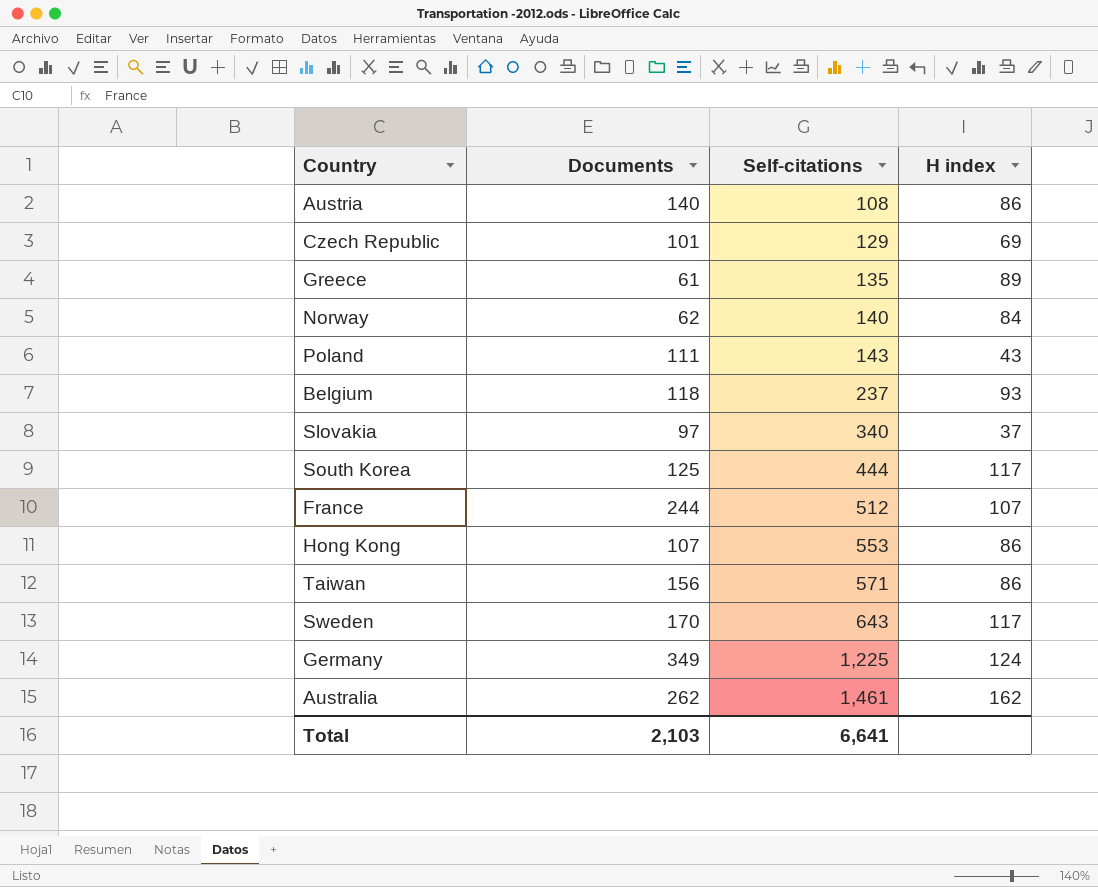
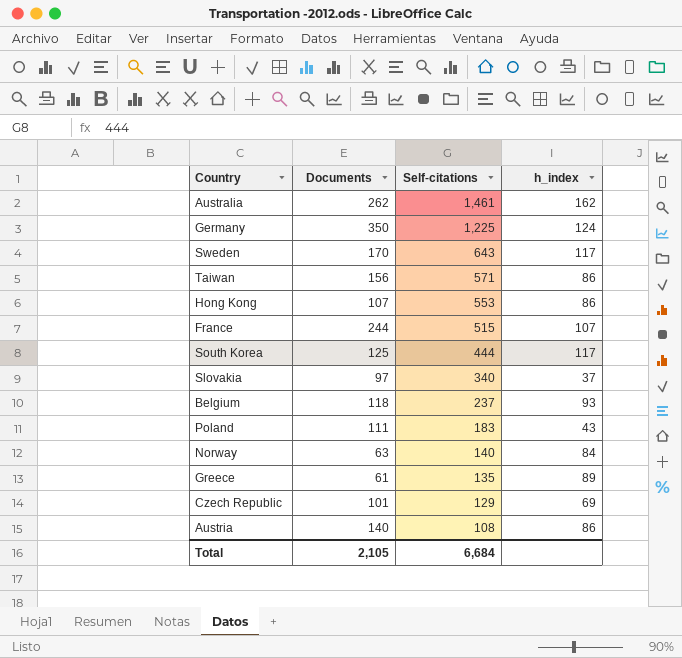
row order: Self-citations ascending -> Self-citations descending
column name: H index -> h_index
Germany | Documents: 349 -> 350
France | Self-citations: 512 -> 515
Poland | Self-citations: 143 -> 183
Norway | Documents: 62 -> 63
Total | Documents: 2,103 -> 2,105
Total | Self-citations: 6,641 -> 6,684

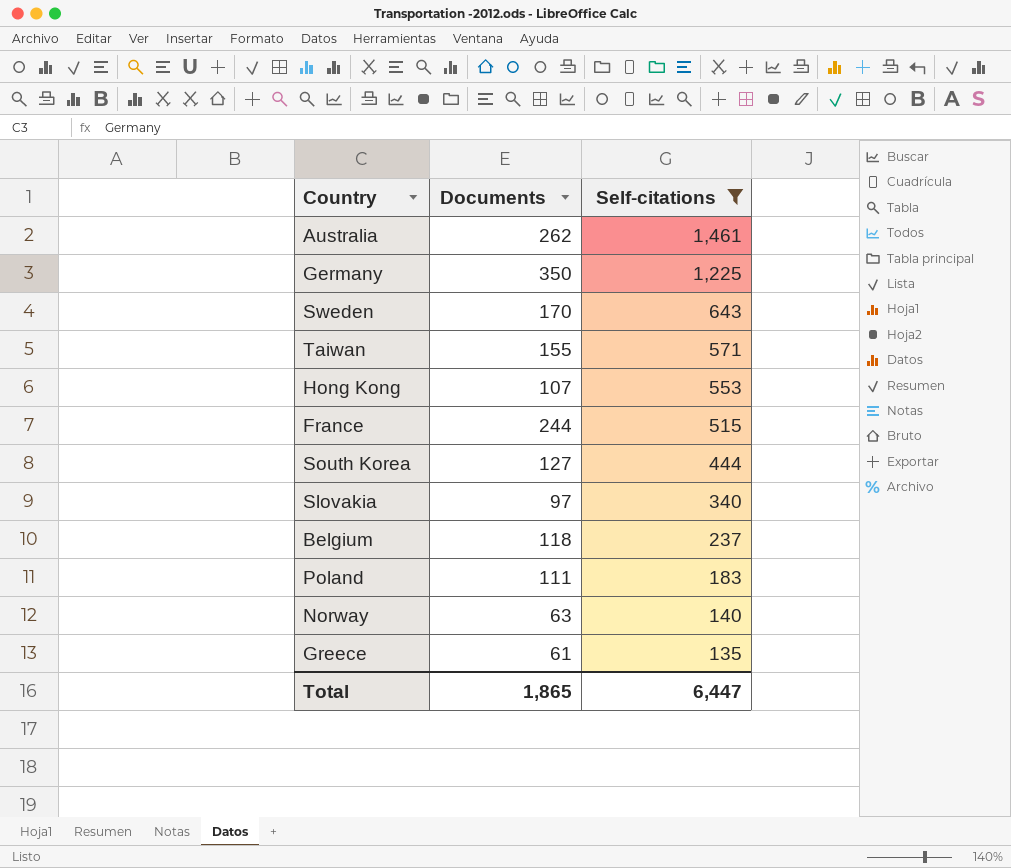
filter: none -> Self-citations >= 135
column h_index | position: 4 -> none
Taiwan | Documents: 156 -> 155
South Korea | Documents: 125 -> 127
Total | Documents: 2,105 -> 1,865
Total | Self-citations: 6,684 -> 6,447

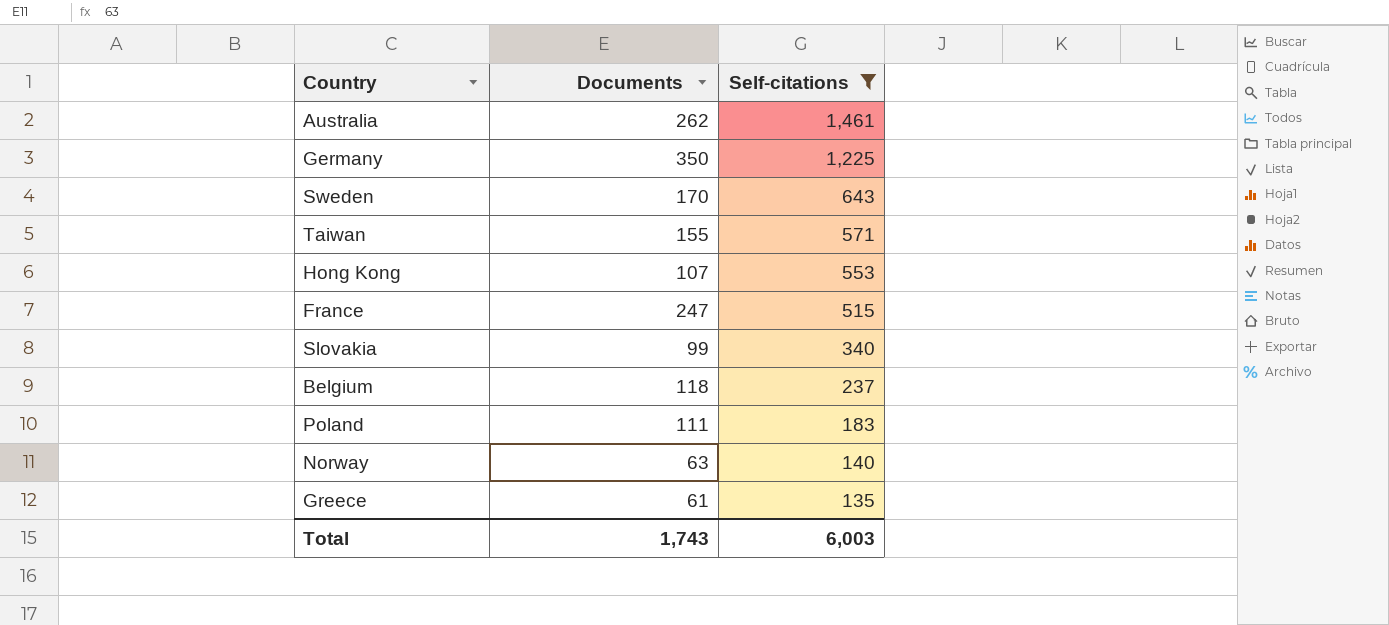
row South Korea: 127 | 444 -> none
France | Documents: 244 -> 247
Slovakia | Documents: 97 -> 99
Total | Documents: 1,865 -> 1,743
Total | Self-citations: 6,447 -> 6,003

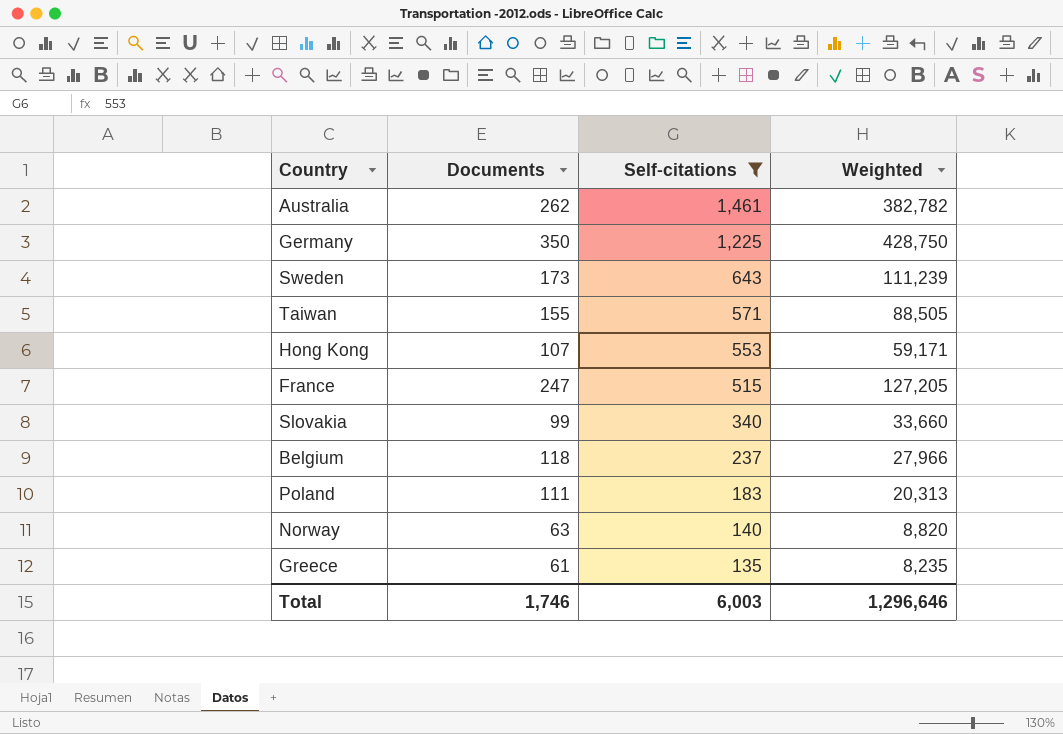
column Weighted | formula: none -> [Documents] * [Self-citations]
Sweden | Documents: 170 -> 173
Total | Documents: 1,743 -> 1,746

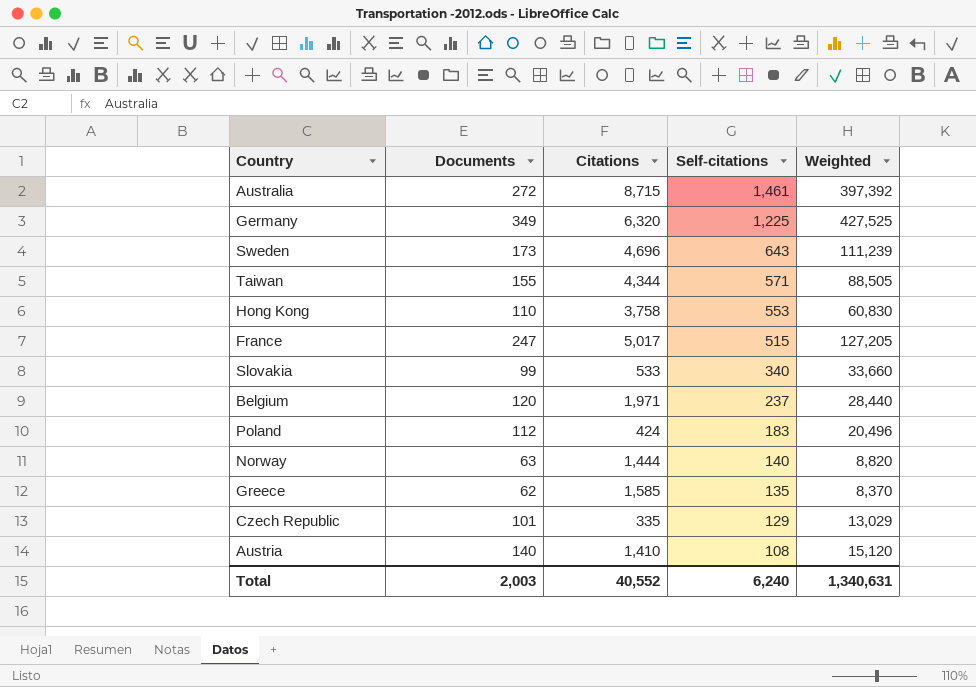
filter: Self-citations >= 135 -> none
column Citations | position: none -> 3
Australia | Documents: 262 -> 272
Australia | Weighted: 382,782 -> 397,392
Germany | Documents: 350 -> 349
Germany | Weighted: 428,750 -> 427,525
Hong Kong | Documents: 107 -> 110
Hong Kong | Weighted: 59,171 -> 60,830
Belgium | Documents: 118 -> 120
Belgium | Weighted: 27,966 -> 28,440
Poland | Documents: 111 -> 112
Poland | Weighted: 20,313 -> 20,496
Greece | Documents: 61 -> 62
Greece | Weighted: 8,235 -> 8,370
Total | Documents: 1,746 -> 2,003
Total | Self-citations: 6,003 -> 6,240
Total | Weighted: 1,296,646 -> 1,340,631

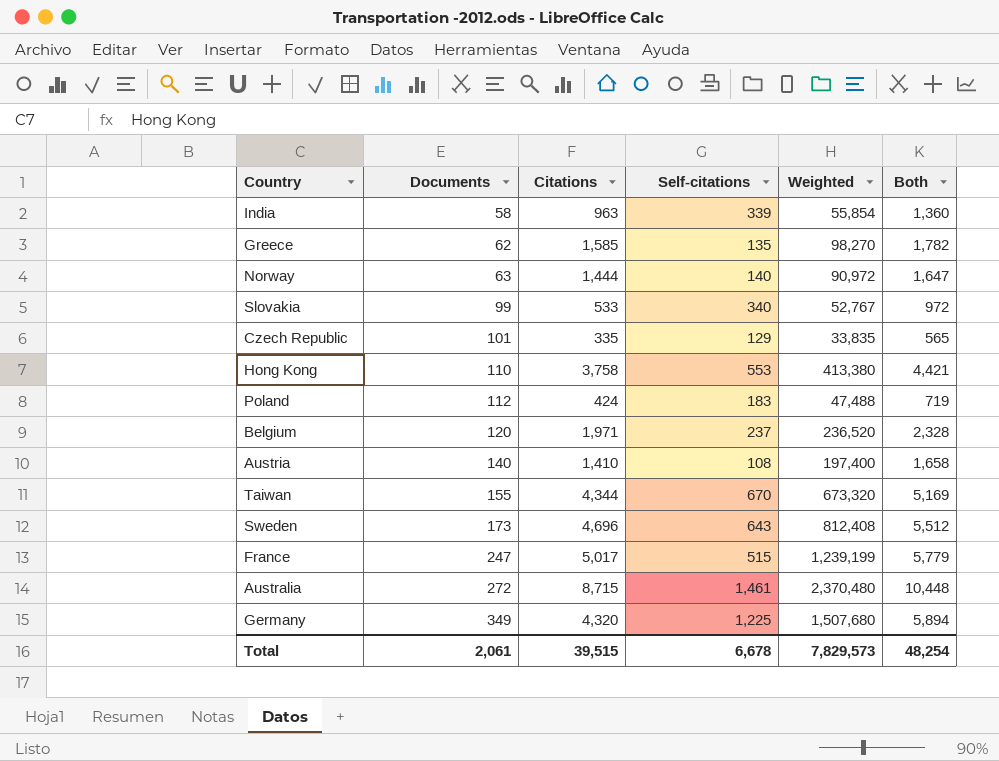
row order: Self-citations descending -> Documents ascending
column Weighted | formula: [Documents] * [Self-citations] -> [Documents] * [Citations]
column Both | formula: none -> [Documents] + [Citations] + [Self-citations]
row India: none -> 58 | 963 | 339 | 55,854 | 1,360
Taiwan | Self-citations: 571 -> 670
Germany | Citations: 6,320 -> 4,320
Total | Documents: 2,003 -> 2,061
Total | Citations: 40,552 -> 39,515
Total | Self-citations: 6,240 -> 6,678
Total | Weighted: 1,340,631 -> 7,829,573

